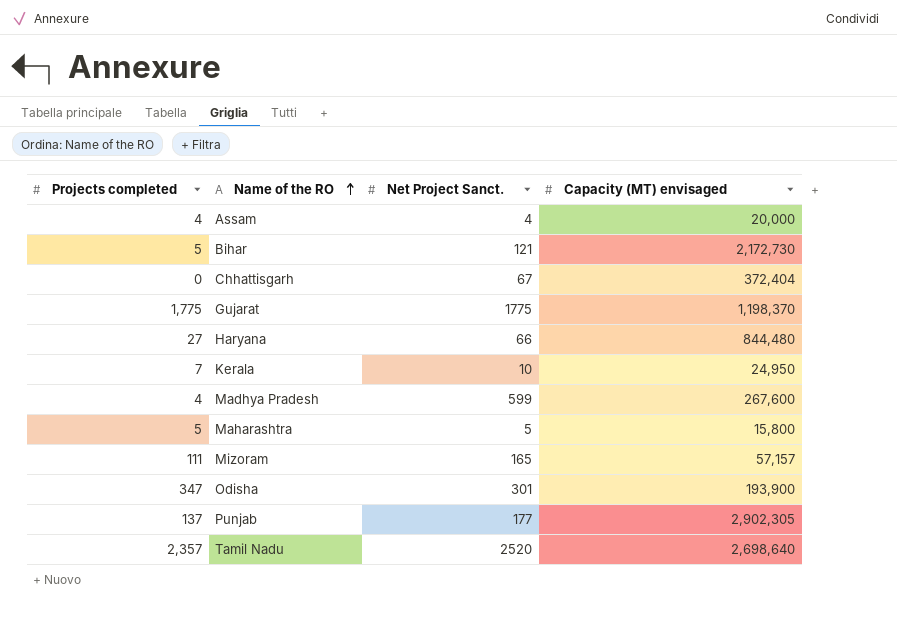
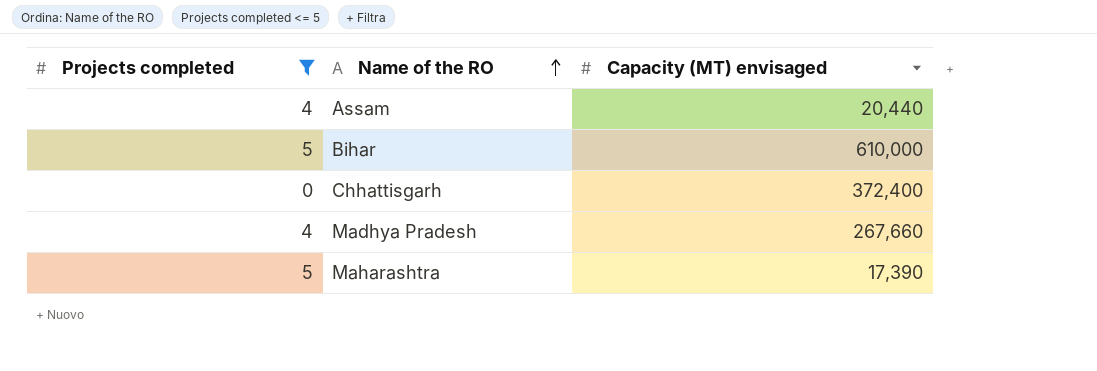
filter: none -> Projects completed <= 5
column Net Project Sanct. | position: 3 -> none
Assam | Capacity (MT) envisaged: 20,000 -> 20,440
Bihar | Capacity (MT) envisaged: 2,172,730 -> 610,000
Chhattisgarh | Capacity (MT) envisaged: 372,404 -> 372,400
Madhya Pradesh | Capacity (MT) envisaged: 267,600 -> 267,660
Maharashtra | Capacity (MT) envisaged: 15,800 -> 17,390

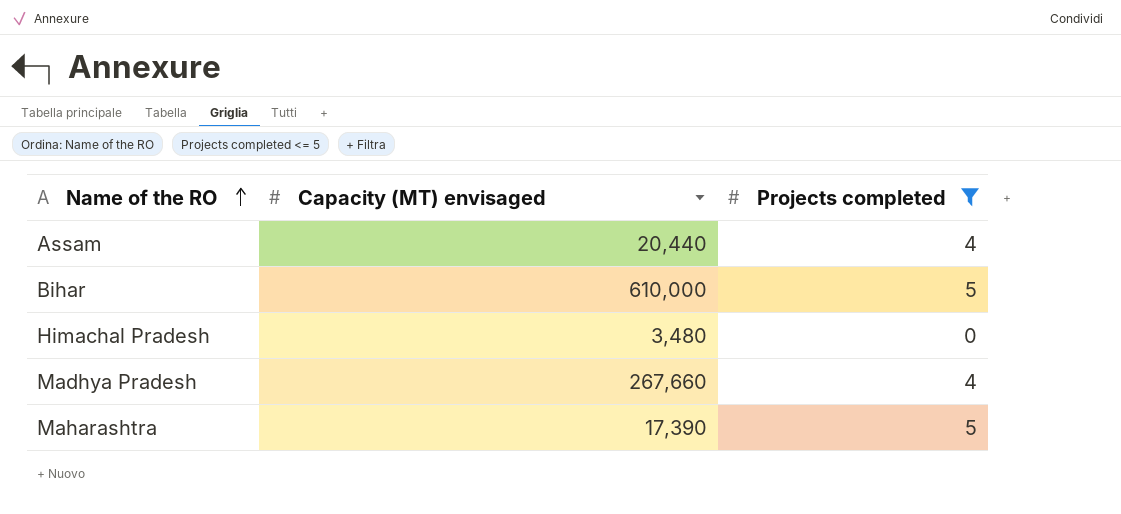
column Projects completed | position: 1 -> 3
row Chhattisgarh: 0 | 372,400 -> none
row Himachal Pradesh: none -> 3,480 | 0

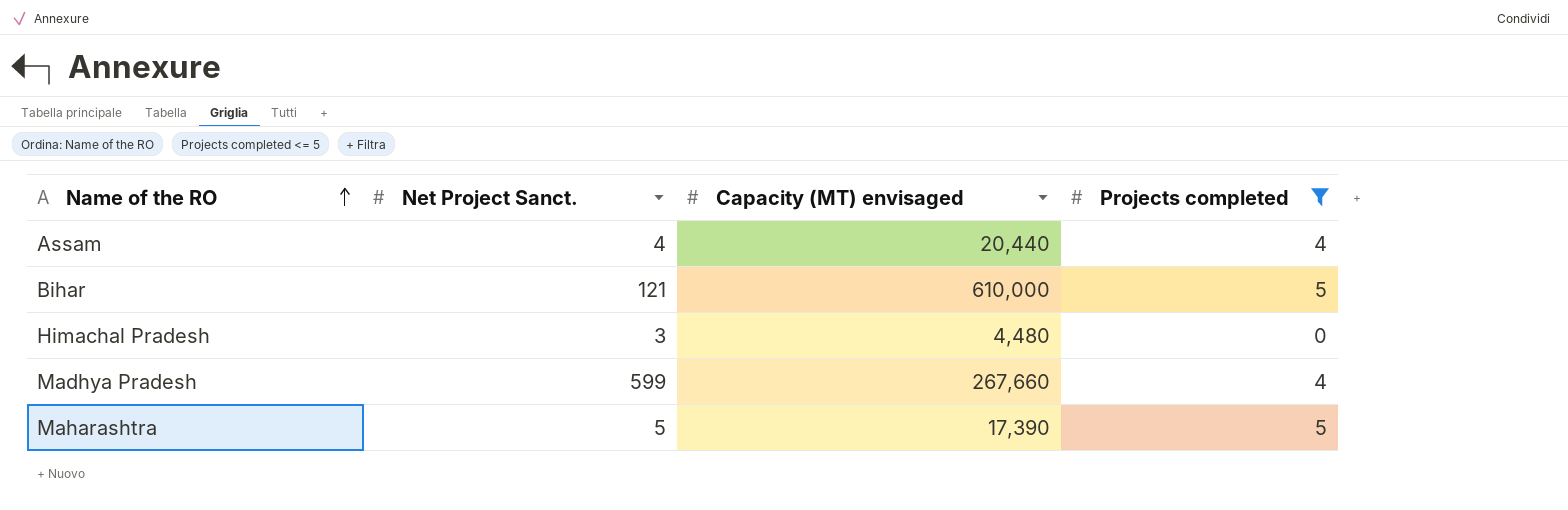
column Net Project Sanct. | position: none -> 2
Himachal Pradesh | Capacity (MT) envisaged: 3,480 -> 4,480

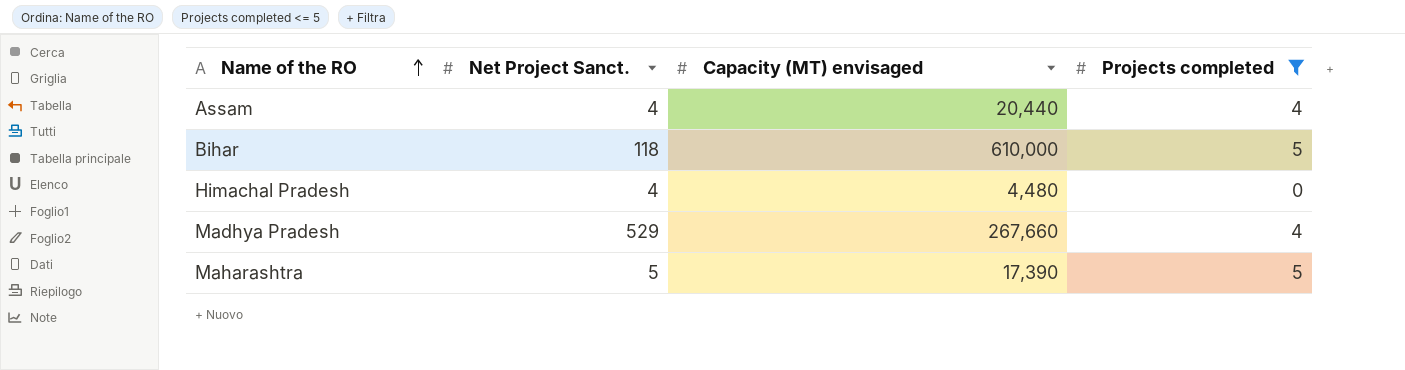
Bihar | Net Project Sanct.: 121 -> 118
Himachal Pradesh | Net Project Sanct.: 3 -> 4
Madhya Pradesh | Net Project Sanct.: 599 -> 529

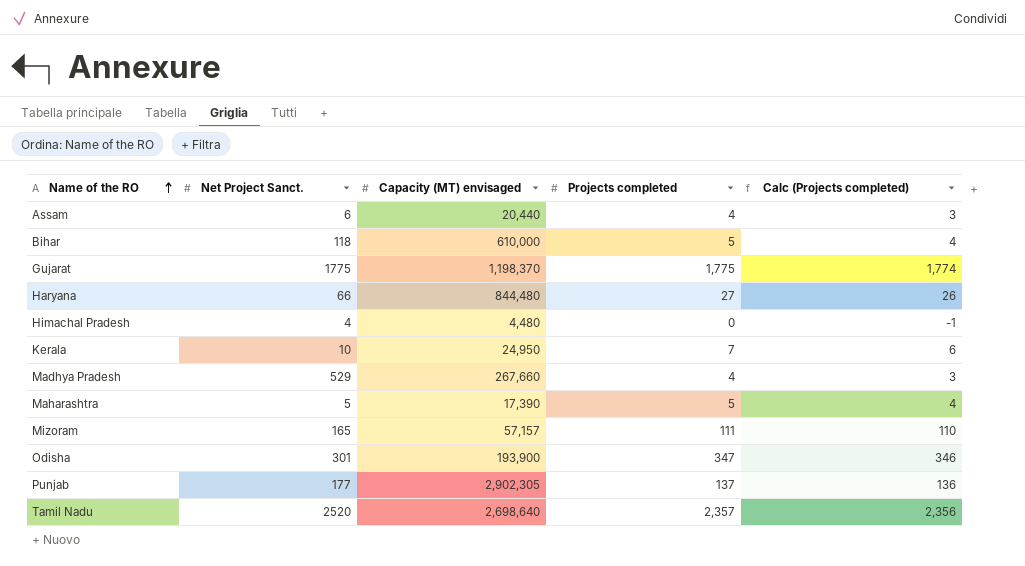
filter: Projects completed <= 5 -> none
column Calc (Projects completed) | formula: none -> [Projects completed] - 1
Assam | Net Project Sanct.: 4 -> 6

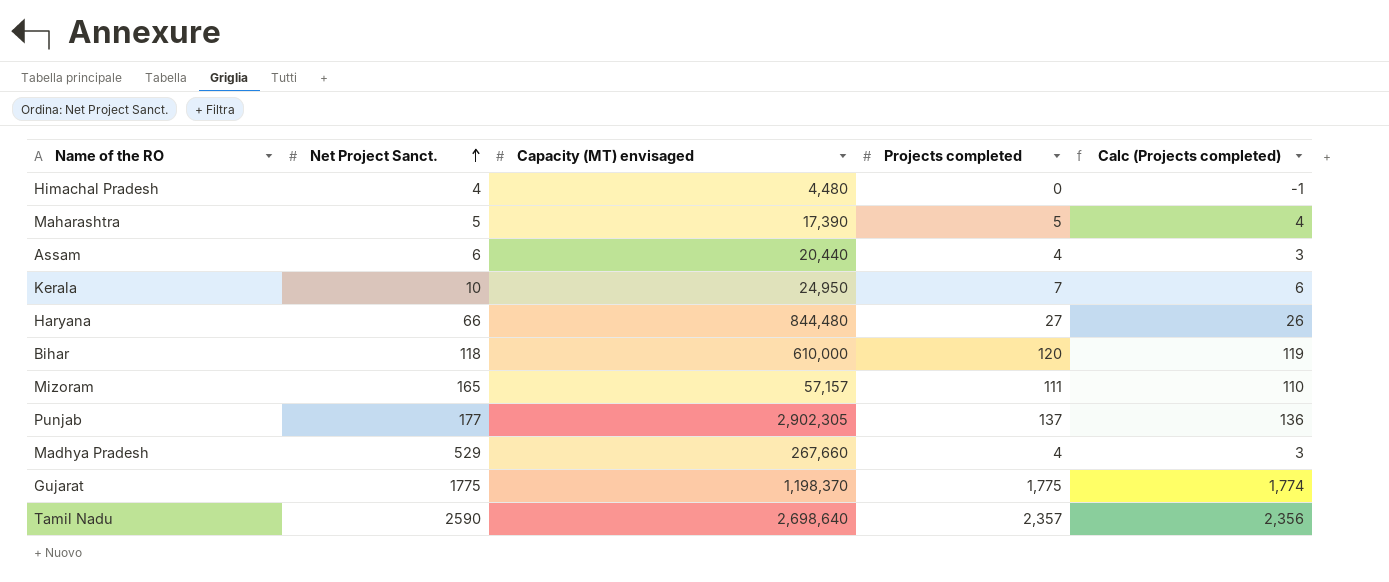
row order: Name of the RO ascending -> Net Project Sanct. ascending
row Odisha: 301 | 193,900 | 347 | 346 -> none
Bihar | Projects completed: 5 -> 120
Bihar | Calc (Projects completed): 4 -> 119
Tamil Nadu | Net Project Sanct.: 2520 -> 2590

